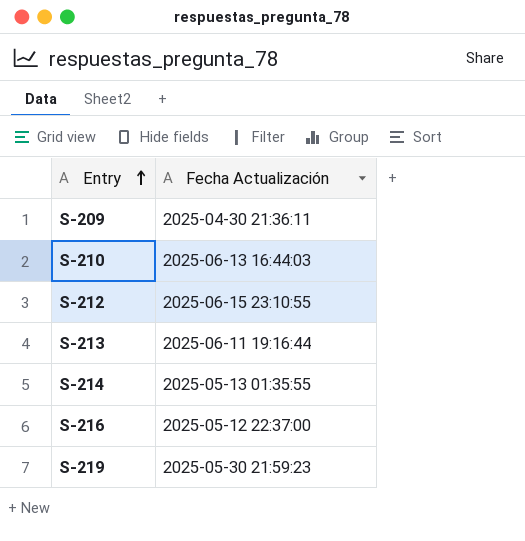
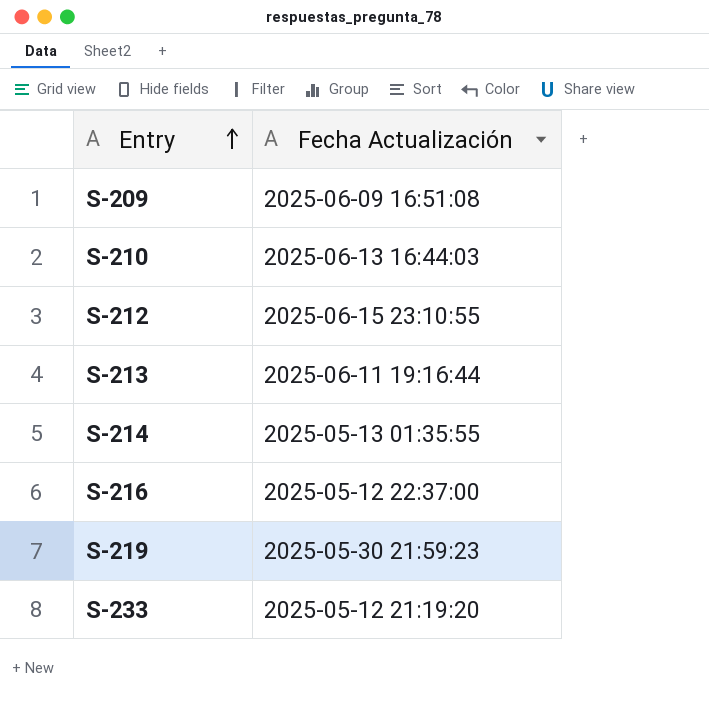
S-209 | Fecha Actualización: 2025-04-30 21:36:11 -> 2025-06-09 16:51:08
row S-233: none -> 2025-05-12 21:19:20

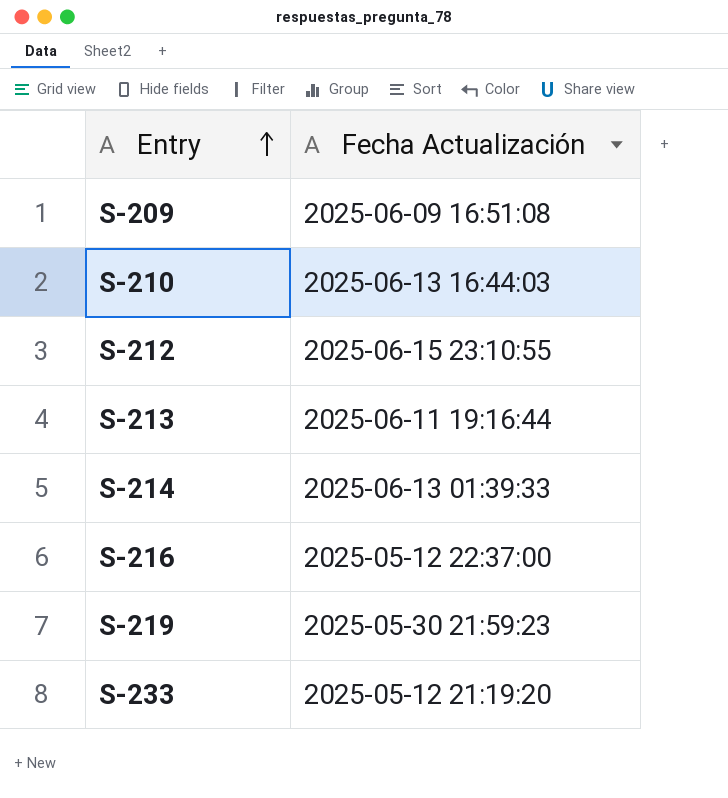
S-214 | Fecha Actualización: 2025-05-13 01:35:55 -> 2025-06-13 01:39:33

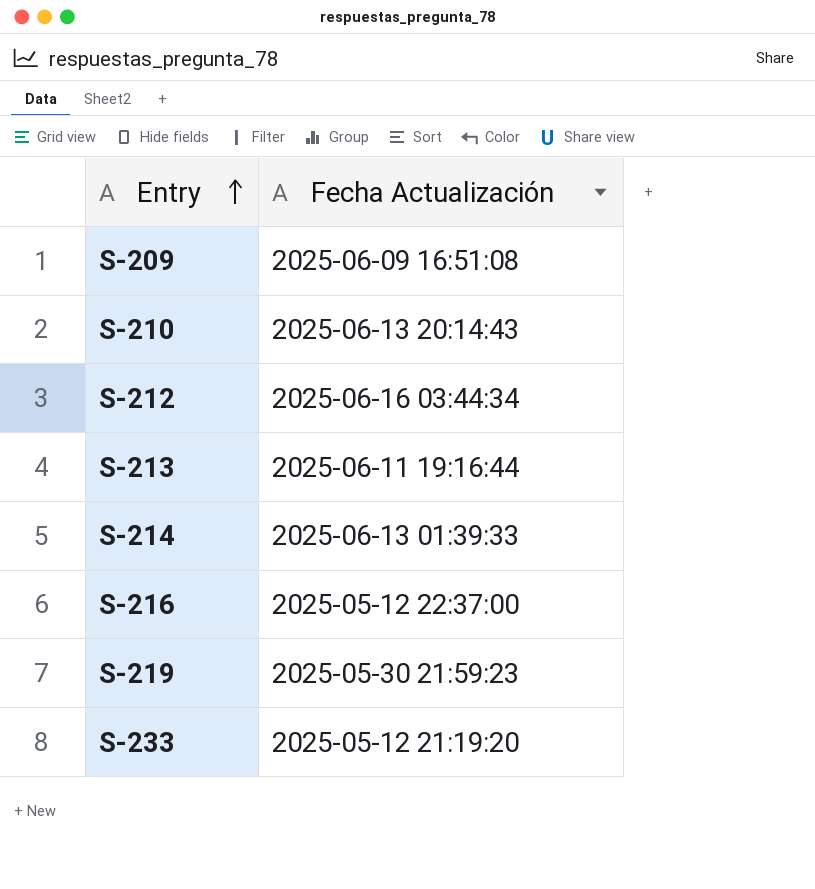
S-210 | Fecha Actualización: 2025-06-13 16:44:03 -> 2025-06-13 20:14:43
S-212 | Fecha Actualización: 2025-06-15 23:10:55 -> 2025-06-16 03:44:34

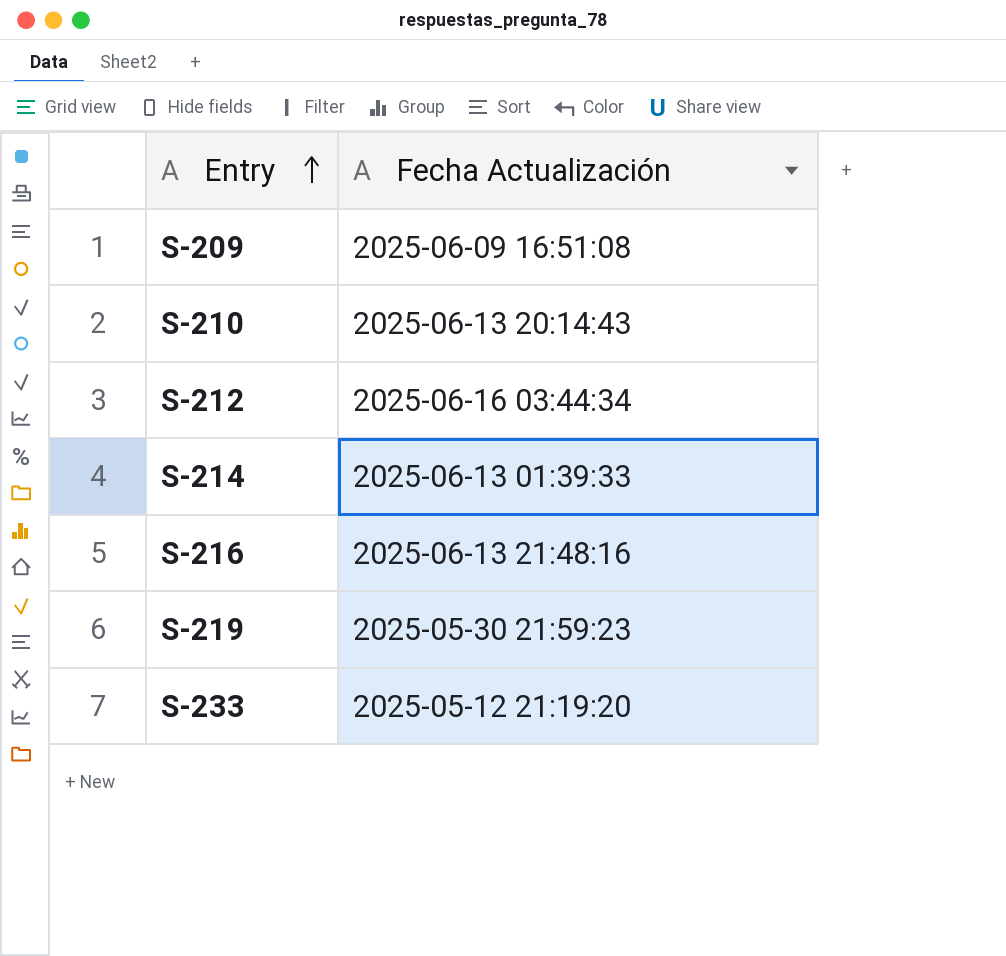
row S-213: 2025-06-11 19:16:44 -> none
S-216 | Fecha Actualización: 2025-05-12 22:37:00 -> 2025-06-13 21:48:16

